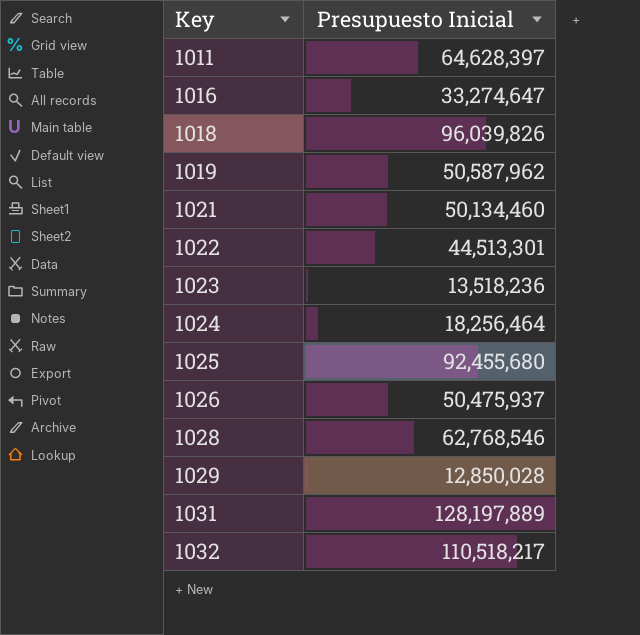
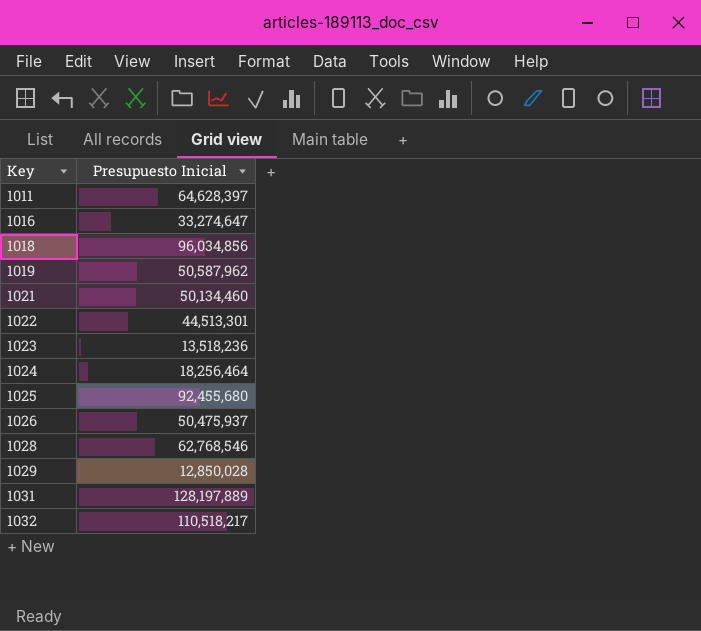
1018 | Presupuesto Inicial: 96,039,826 -> 96,034,856

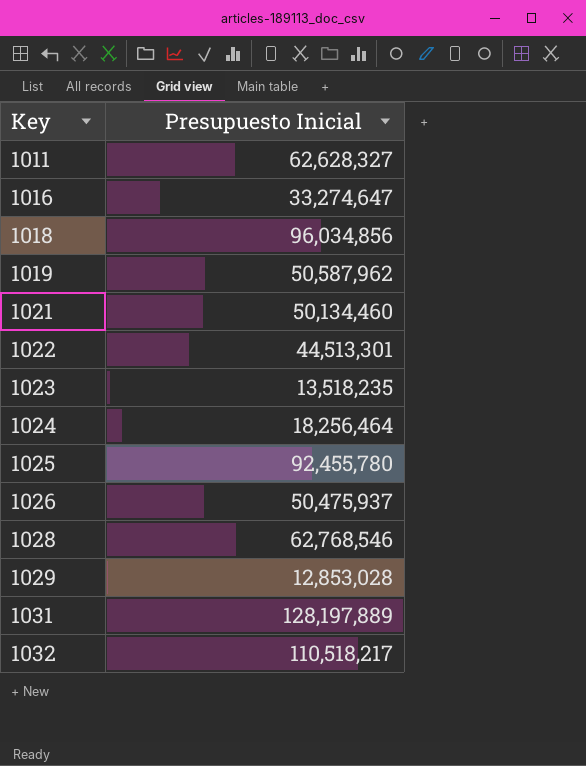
1011 | Presupuesto Inicial: 64,628,397 -> 62,628,327
1023 | Presupuesto Inicial: 13,518,236 -> 13,518,235
1025 | Presupuesto Inicial: 92,455,680 -> 92,455,780
1029 | Presupuesto Inicial: 12,850,028 -> 12,853,028

